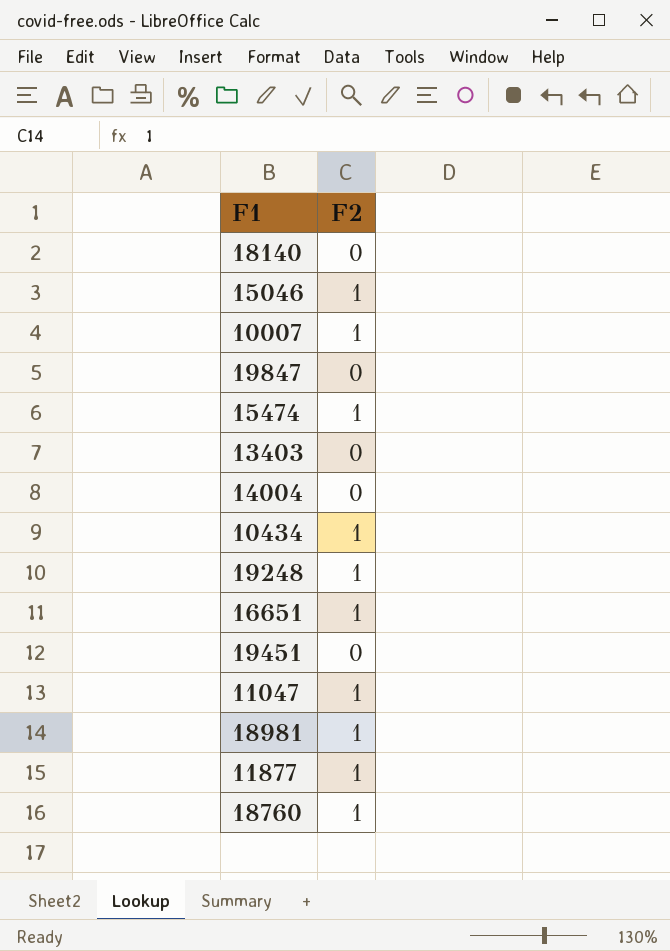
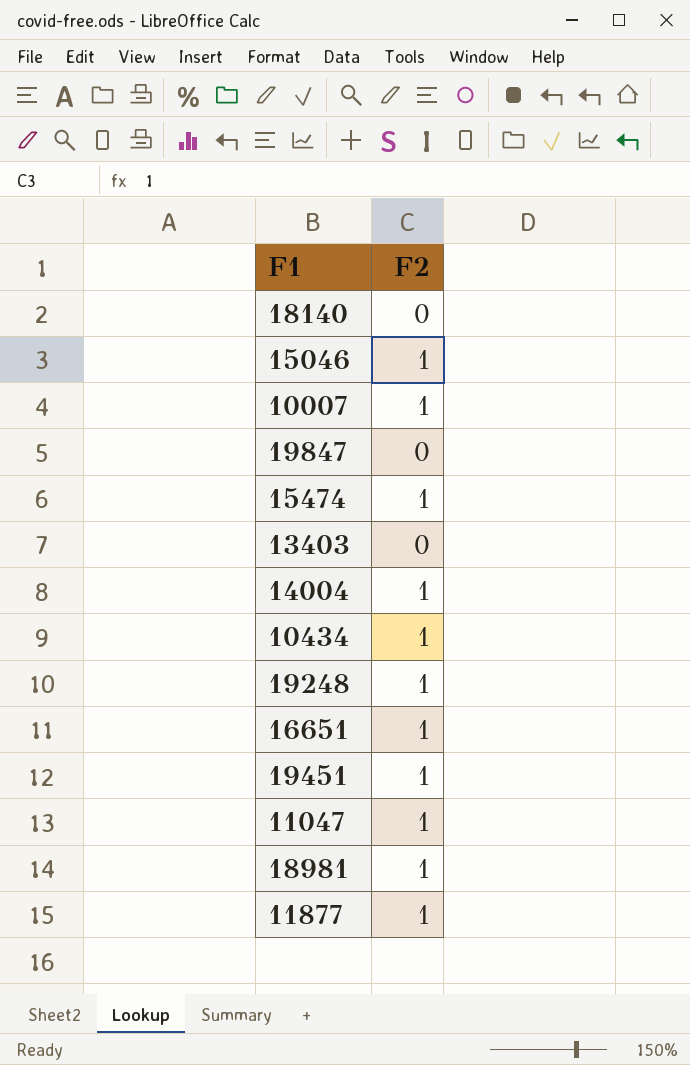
row 18760: 1 -> none
14004 | F2: 0 -> 1
19451 | F2: 0 -> 1

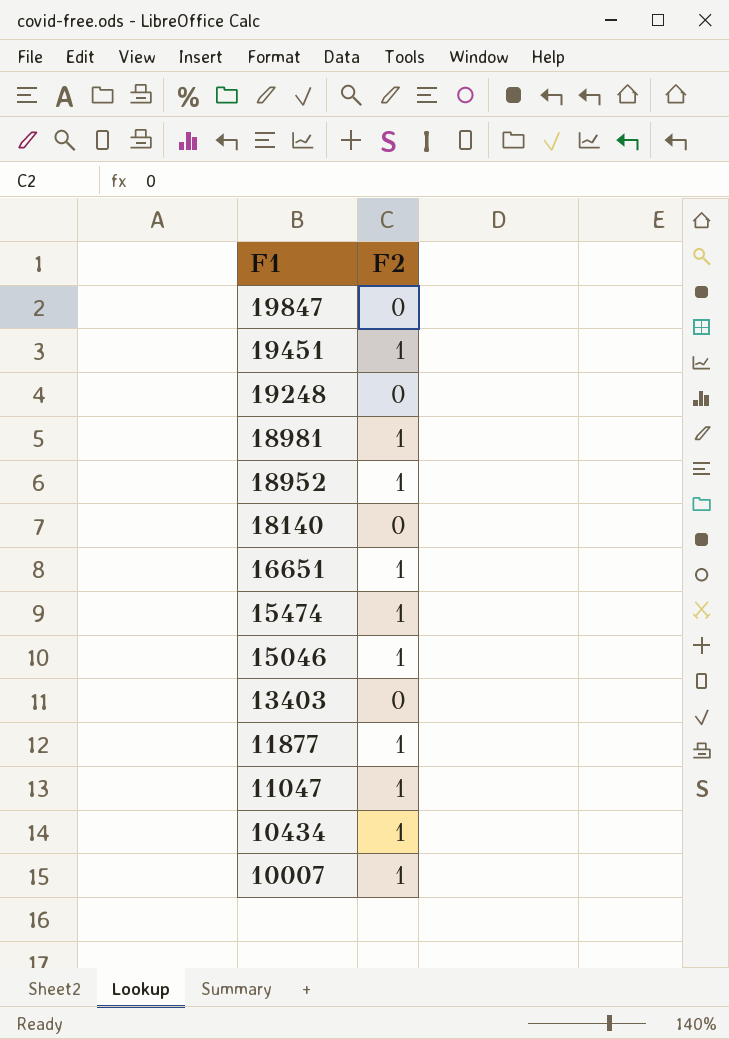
row order: none -> F1 descending
row 14004: 1 -> none
19248 | F2: 1 -> 0
row 18952: none -> 1

